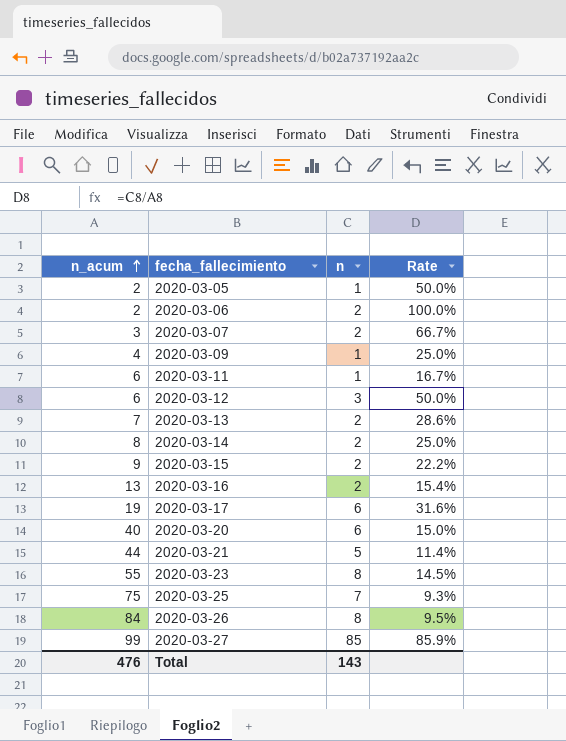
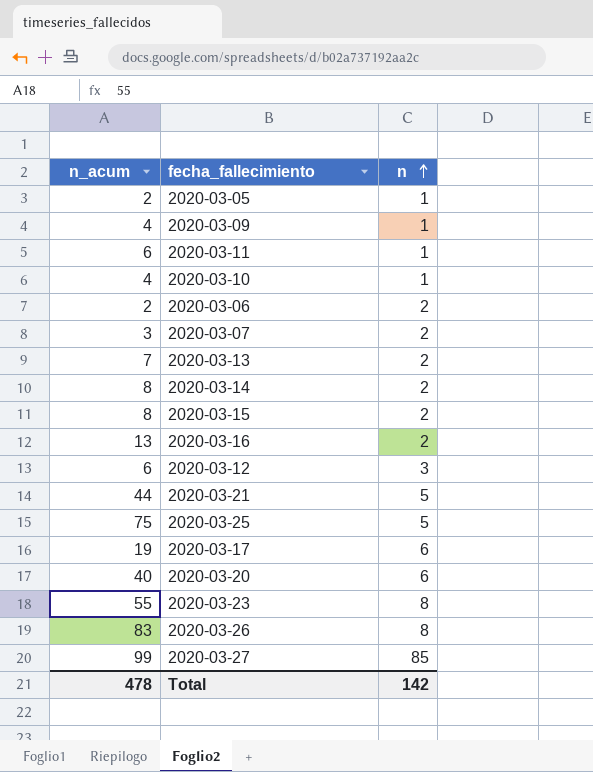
row order: n_acum ascending -> n ascending
column Rate | formula: [n] / [n_acum] -> none
row 2020-03-10: none -> 4 | 1
2020-03-15 | n_acum: 9 -> 8
2020-03-25 | n: 7 -> 5
2020-03-26 | n_acum: 84 -> 83
Total | n_acum: 476 -> 478
Total | n: 143 -> 142

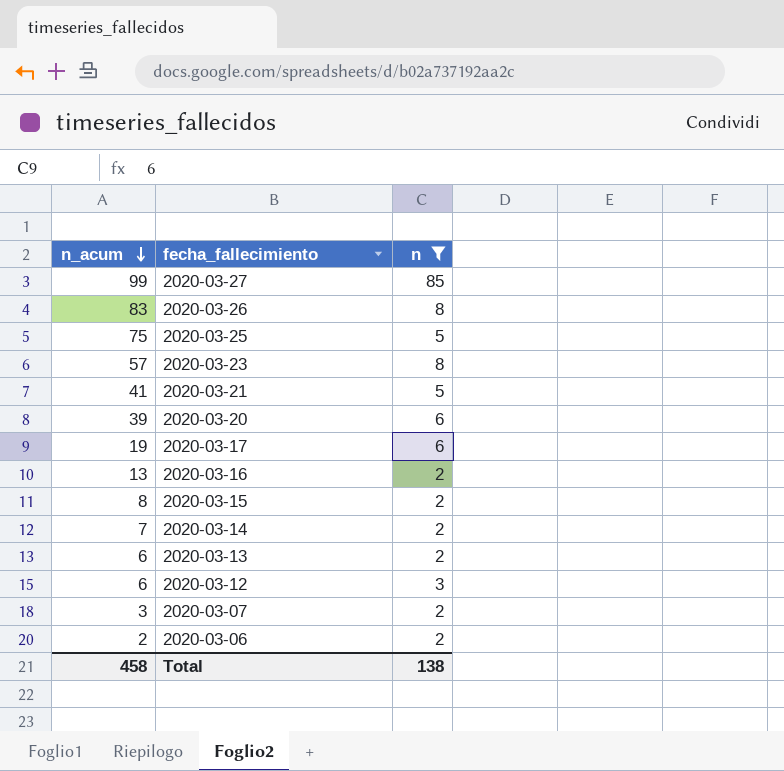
filter: none -> n != 1
row order: n ascending -> n_acum descending
2020-03-23 | n_acum: 55 -> 57
2020-03-21 | n_acum: 44 -> 41
2020-03-20 | n_acum: 40 -> 39
2020-03-14 | n_acum: 8 -> 7
2020-03-13 | n_acum: 7 -> 6
Total | n_acum: 478 -> 458
Total | n: 142 -> 138

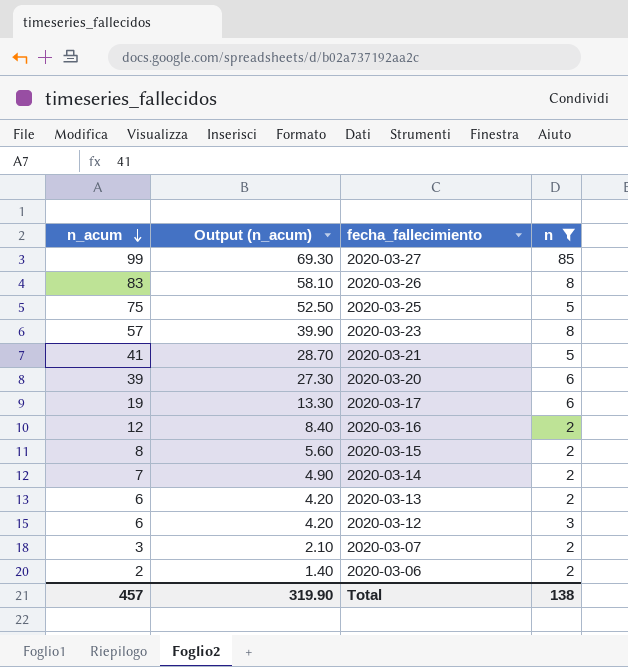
column Output (n_acum) | formula: none -> [n_acum] * 0.7
2020-03-16 | n_acum: 13 -> 12
Total | n_acum: 458 -> 457

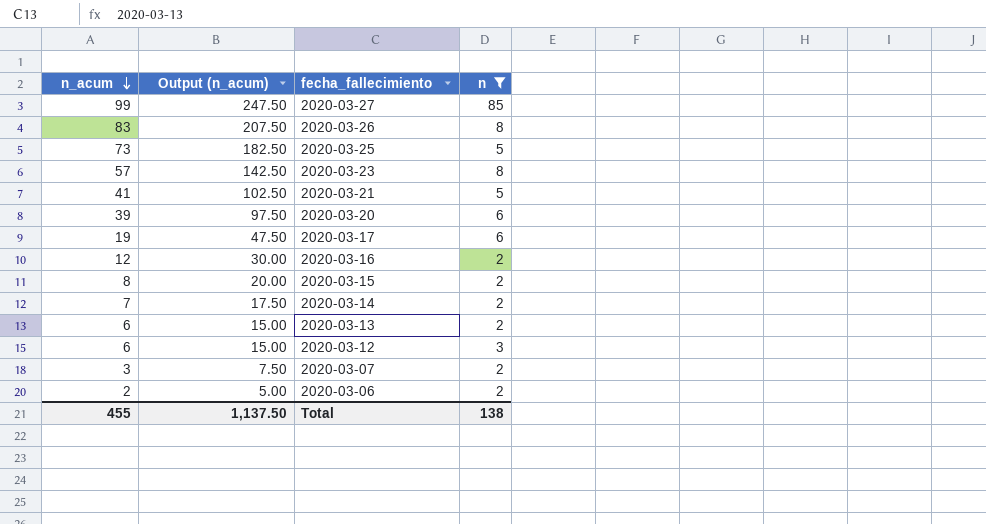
column Output (n_acum) | formula: [n_acum] * 0.7 -> [n_acum] * 2.5
2020-03-25 | n_acum: 75 -> 73
Total | n_acum: 457 -> 455
Total | Output (n_acum): 319.90 -> 1,137.50

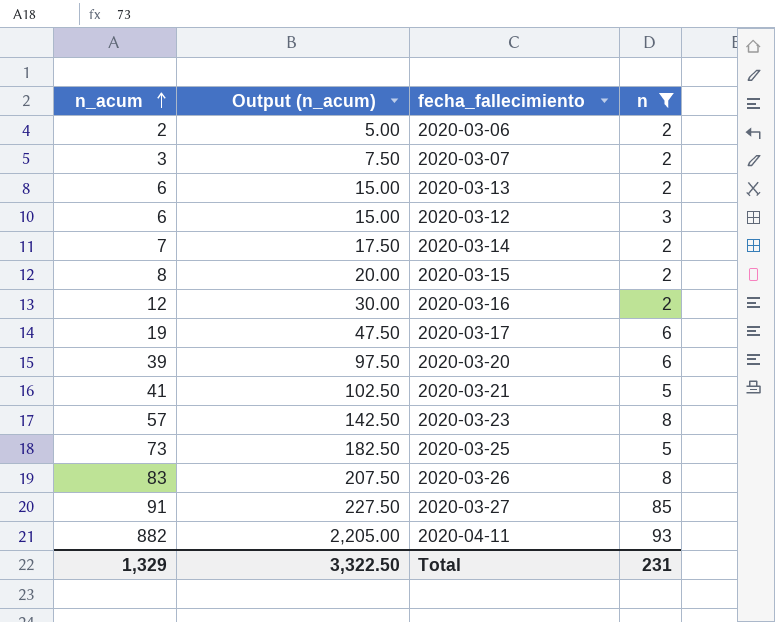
row order: n_acum descending -> n_acum ascending
2020-03-27 | n_acum: 99 -> 91
2020-03-27 | Output (n_acum): 247.50 -> 227.50
row 2020-04-11: none -> 882 | 2,205.00 | 93
Total | n_acum: 455 -> 1,329
Total | Output (n_acum): 1,137.50 -> 3,322.50
Total | n: 138 -> 231

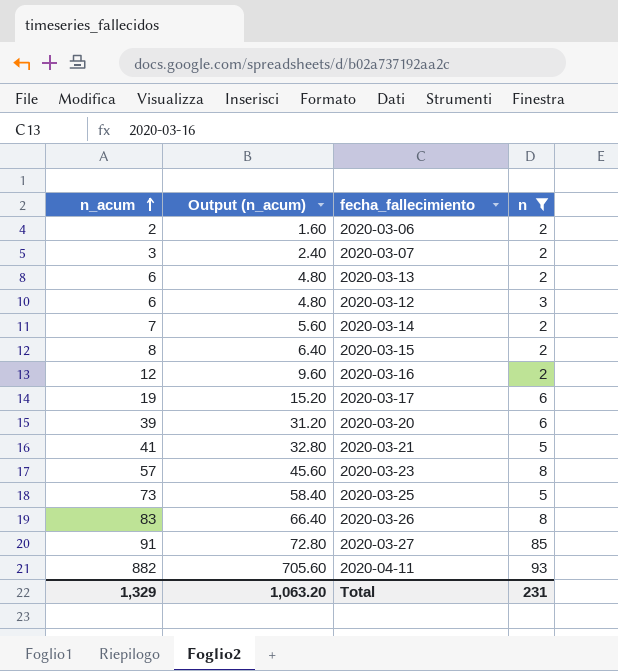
column Output (n_acum) | formula: [n_acum] * 2.5 -> [n_acum] * 0.8
Total | Output (n_acum): 3,322.50 -> 1,063.20

